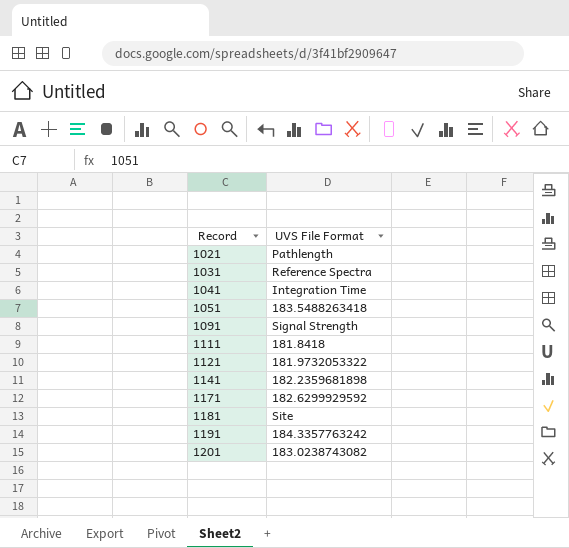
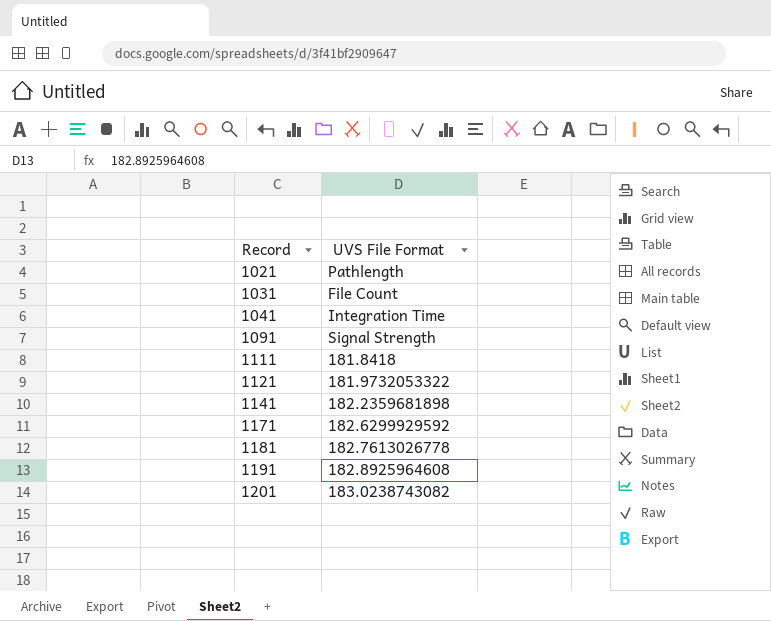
row 1051: 183.5488263418 -> none
1031 | UVS File Format: Reference Spectra -> File Count
1181 | UVS File Format: Site -> 182.7613026778
1191 | UVS File Format: 184.3357763242 -> 182.8925964608

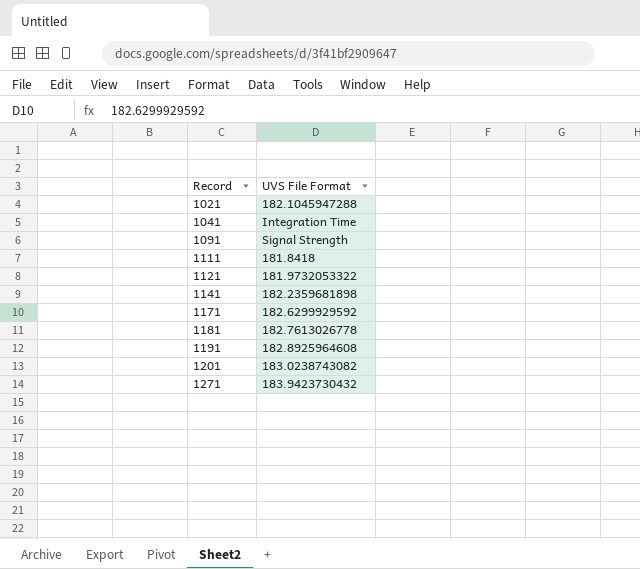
row 1031: File Count -> none
1021 | UVS File Format: Pathlength -> 182.1045947288
row 1271: none -> 183.9423730432

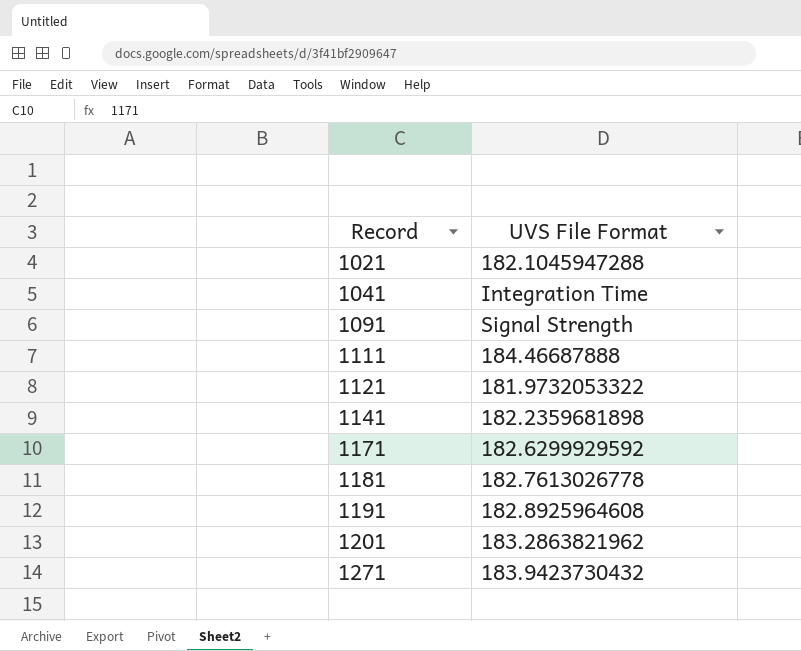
1111 | UVS File Format: 181.8418 -> 184.46687888
1201 | UVS File Format: 183.0238743082 -> 183.2863821962

